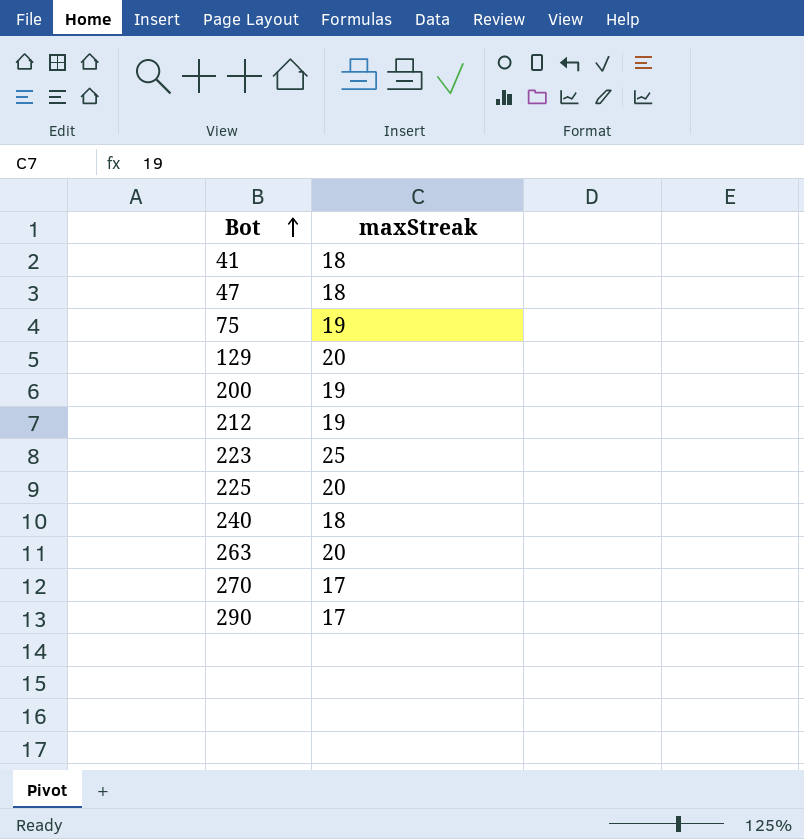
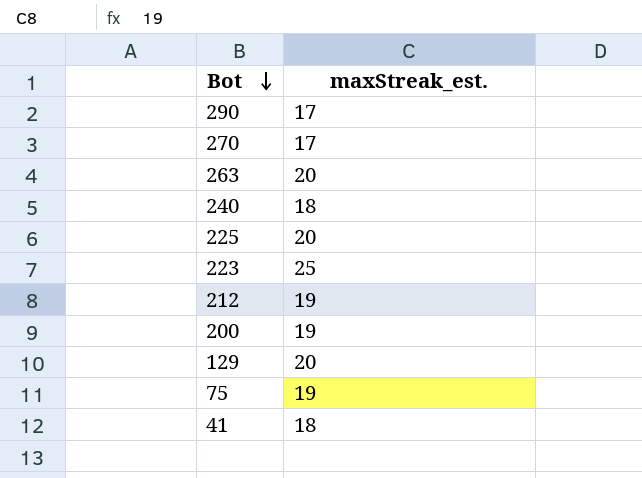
row order: Bot ascending -> Bot descending
column name: maxStreak -> maxStreak_est.
row 47: 18 -> none

